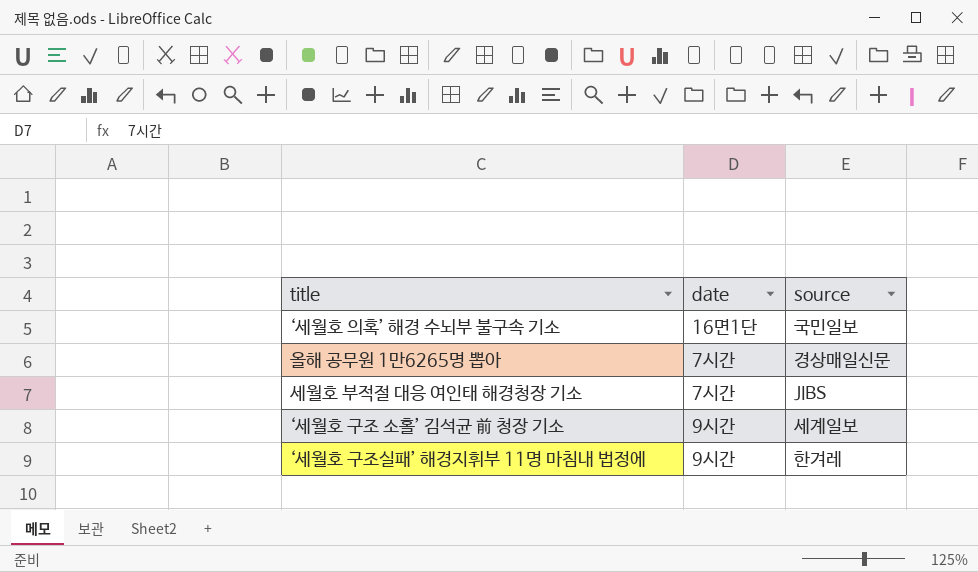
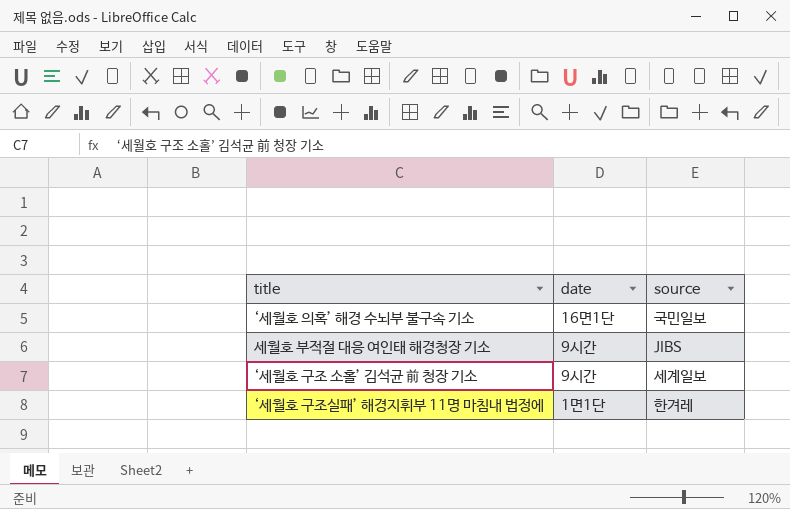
row 올해 공무원 1만6265명 뽑아: 7시간 | 경상매일신문 -> none
세월호 부적절 대응 여인태 해경청장 기소 | date: 7시간 -> 9시간
‘세월호 구조실패’ 해경지휘부 11명 마침내 법정에 | date: 9시간 -> 1면1단

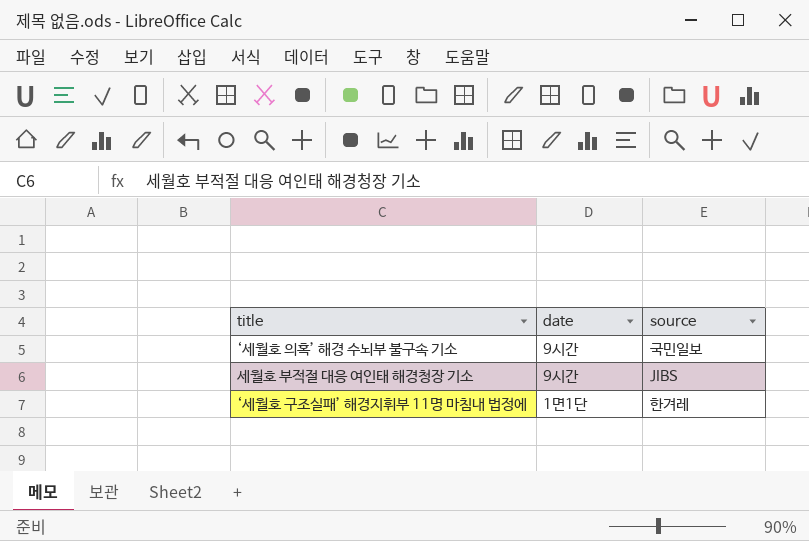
row ‘세월호 구조 소홀’ 김석균 前 청장 기소: 9시간 | 세계일보 -> none
‘세월호 의혹’ 해경 수뇌부 불구속 기소 | date: 16면1단 -> 9시간

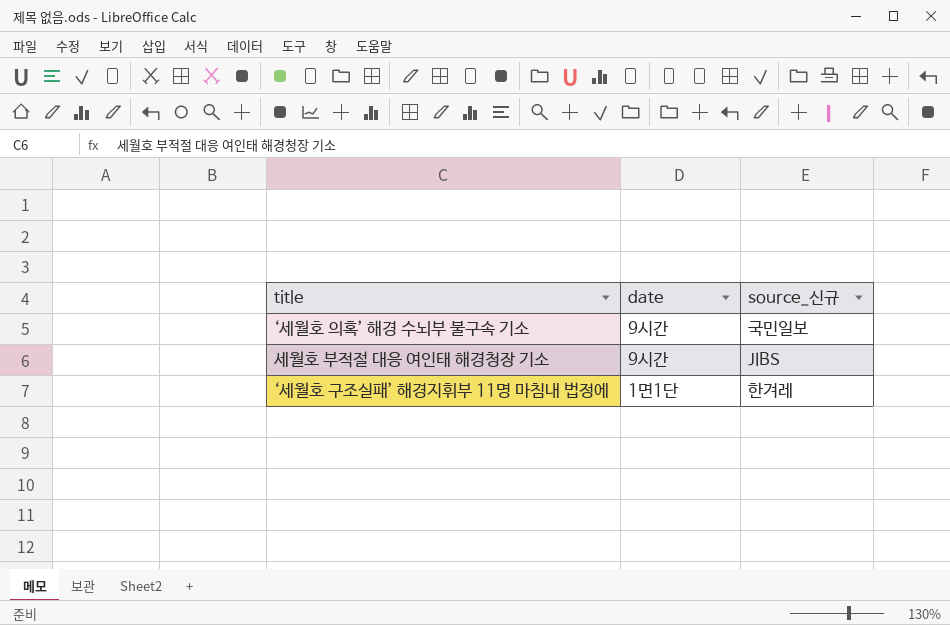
column name: source -> source_신규

